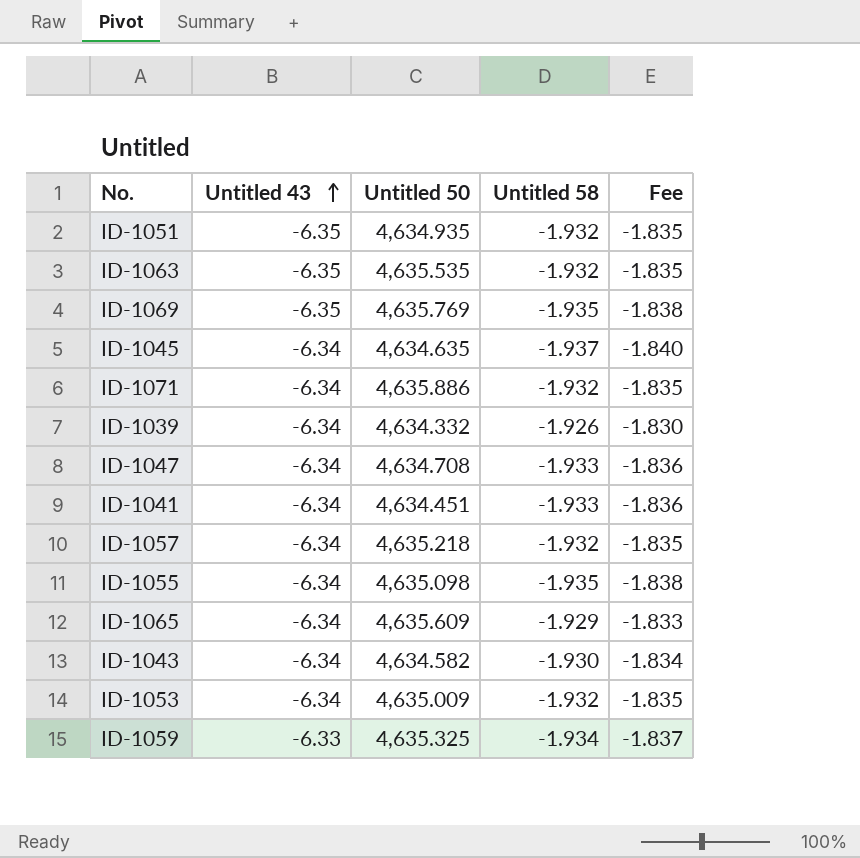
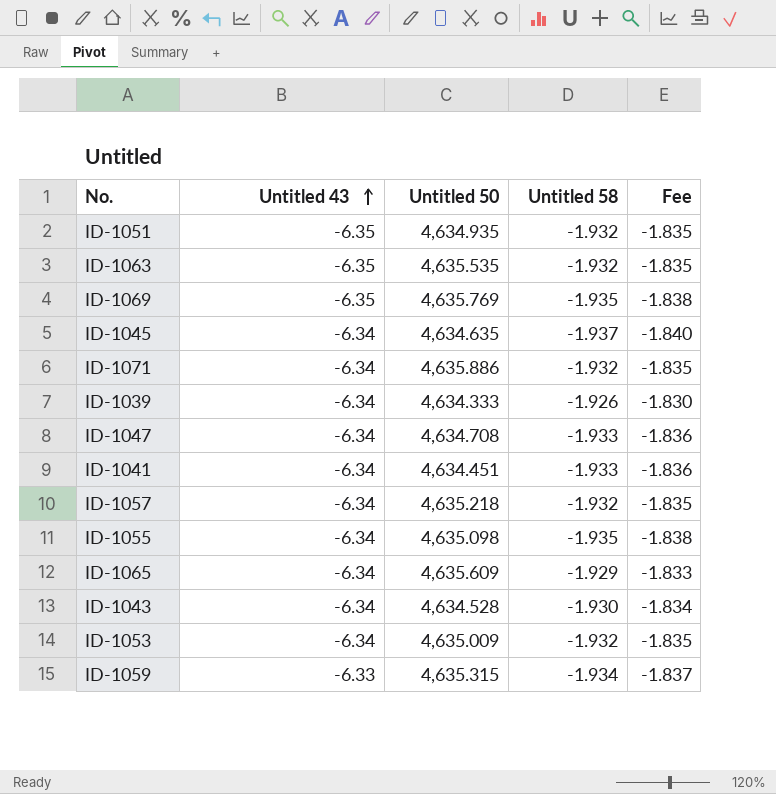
ID-1039 | Untitled 50: 4,634.332 -> 4,634.333
ID-1043 | Untitled 50: 4,634.582 -> 4,634.528
ID-1059 | Untitled 50: 4,635.325 -> 4,635.315

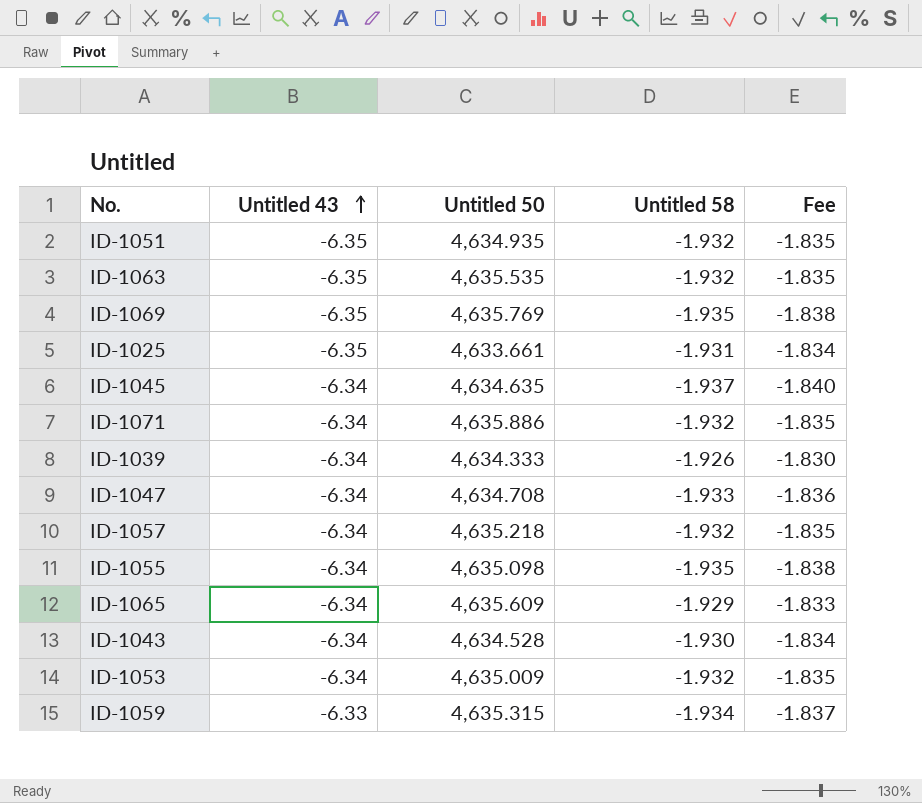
row ID-1041: -6.34 | 4,634.451 | -1.933 | -1.836 -> none
row ID-1025: none -> -6.35 | 4,633.661 | -1.931 | -1.834

